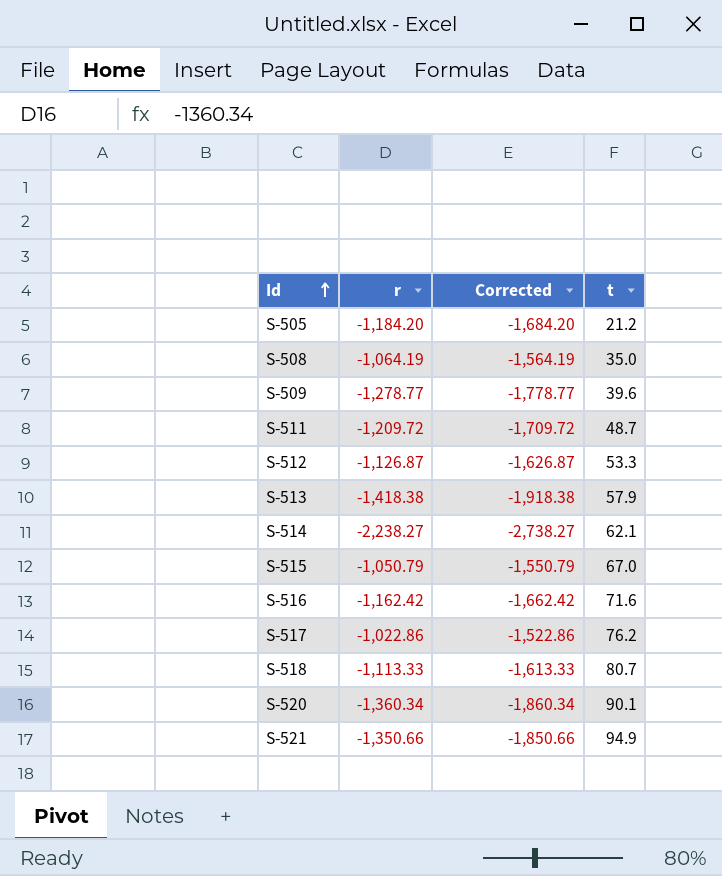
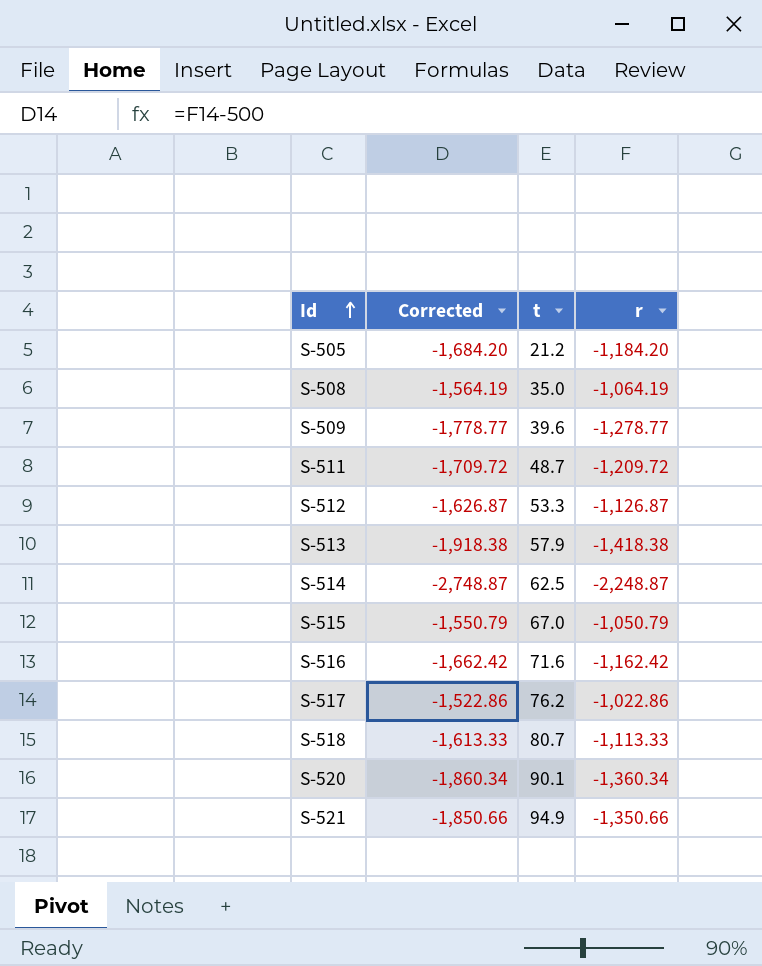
column r | position: 2 -> 4
S-514 | Corrected: -2,738.27 -> -2,748.87
S-514 | t: 62.1 -> 62.5
S-514 | r: -2,238.27 -> -2,248.87

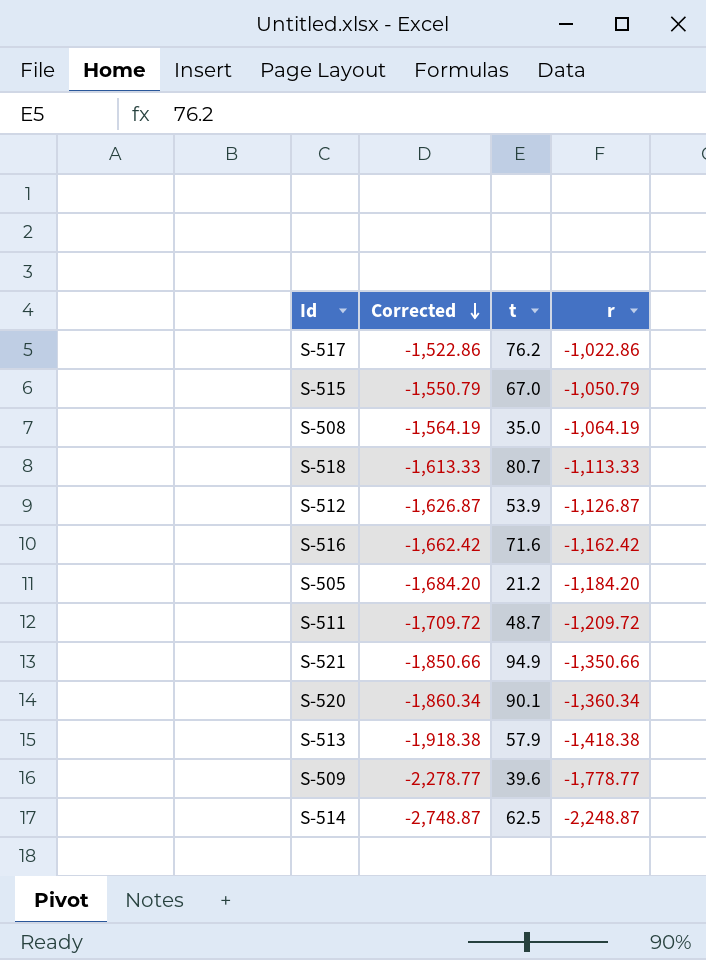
row order: Id ascending -> Corrected descending
S-512 | t: 53.3 -> 53.9
S-509 | Corrected: -1,778.77 -> -2,278.77
S-509 | r: -1,278.77 -> -1,778.77

